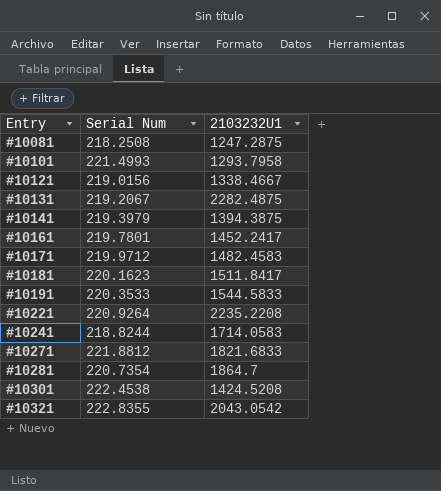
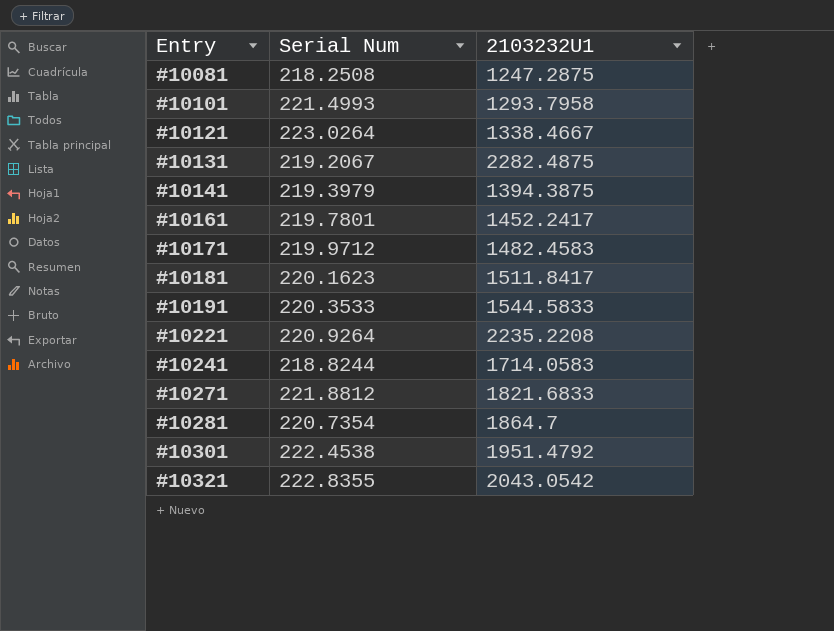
#10121 | Serial Num: 219.0156 -> 223.0264
#10301 | 2103232U1: 1424.5208 -> 1951.4792

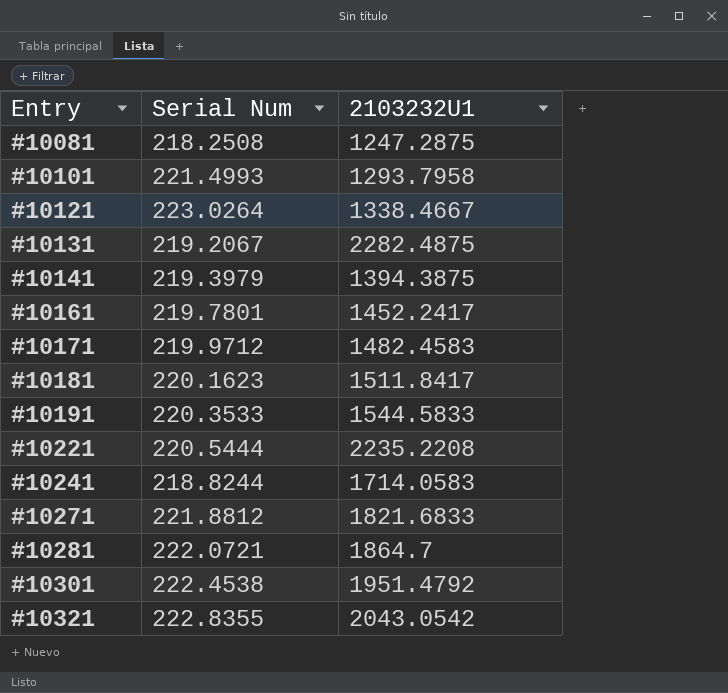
#10221 | Serial Num: 220.9264 -> 220.5444
#10281 | Serial Num: 220.7354 -> 222.0721

